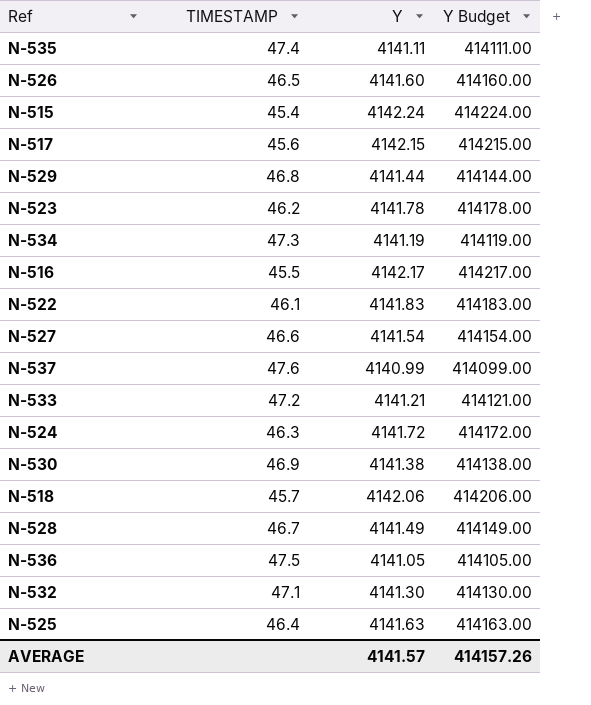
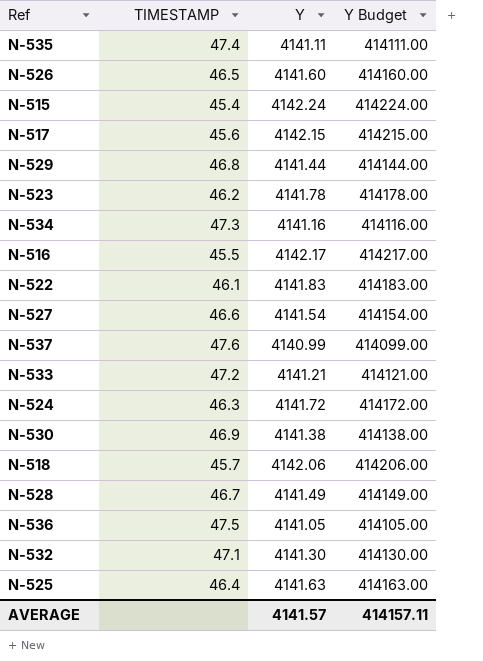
N-534 | Y: 4141.19 -> 4141.16
N-534 | Y Budget: 414119.00 -> 414116.00
AVERAGE | Y Budget: 414157.26 -> 414157.11

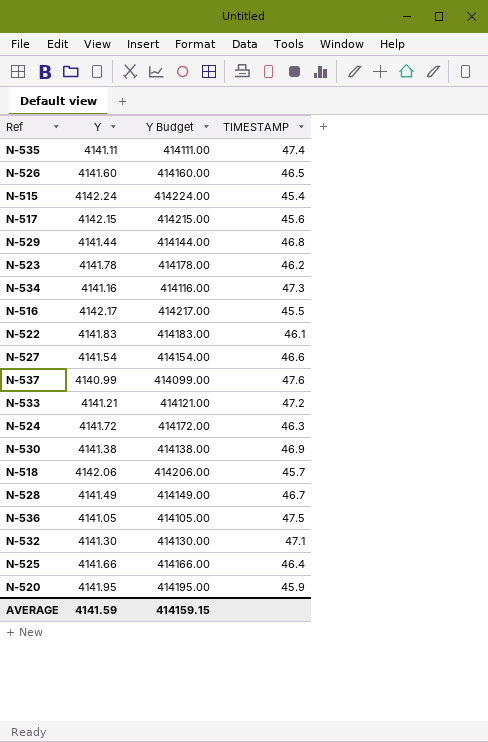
column TIMESTAMP | position: 2 -> 4
N-525 | Y: 4141.63 -> 4141.66
N-525 | Y Budget: 414163.00 -> 414166.00
row N-520: none -> 4141.95 | 414195.00 | 45.9
AVERAGE | Y: 4141.57 -> 4141.59
AVERAGE | Y Budget: 414157.11 -> 414159.15

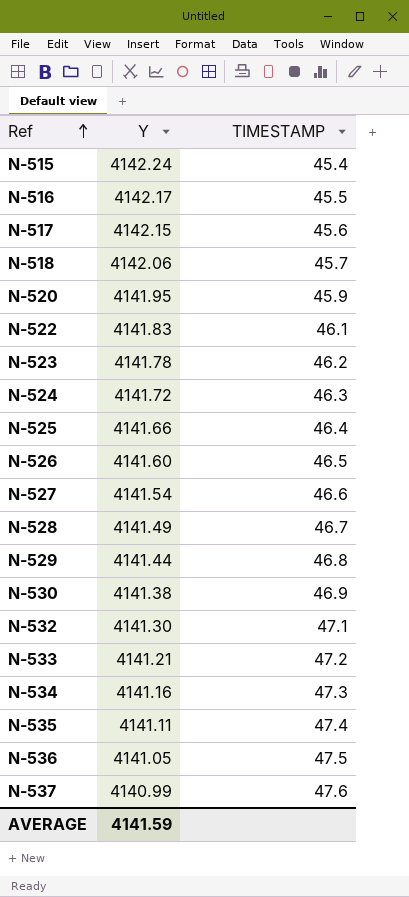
row order: none -> Ref ascending
column Y Budget | formula: [Y] * 100 -> none

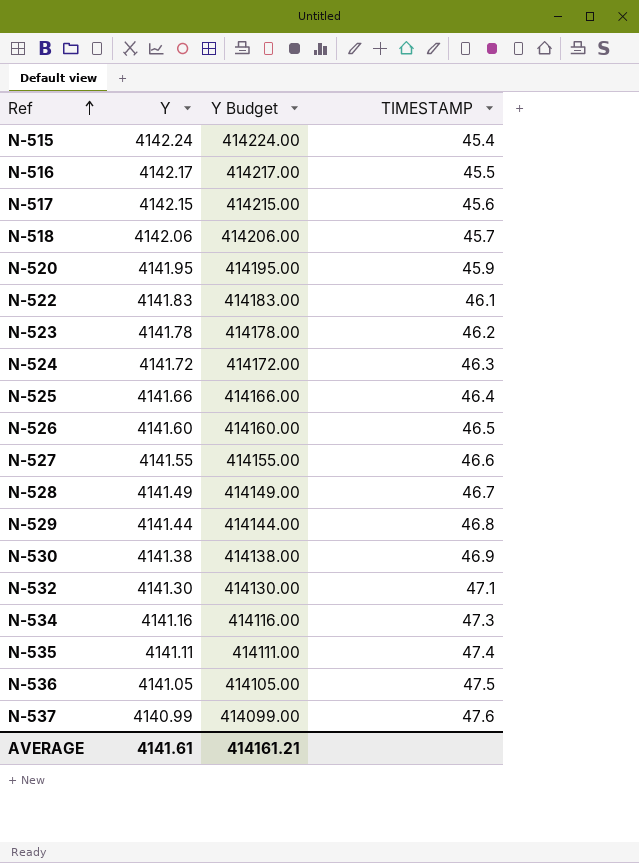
column Y Budget | formula: none -> [Y] * 100
row N-533: 4141.21 | 47.2 -> none
N-527 | Y: 4141.54 -> 4141.55
AVERAGE | Y: 4141.59 -> 4141.61

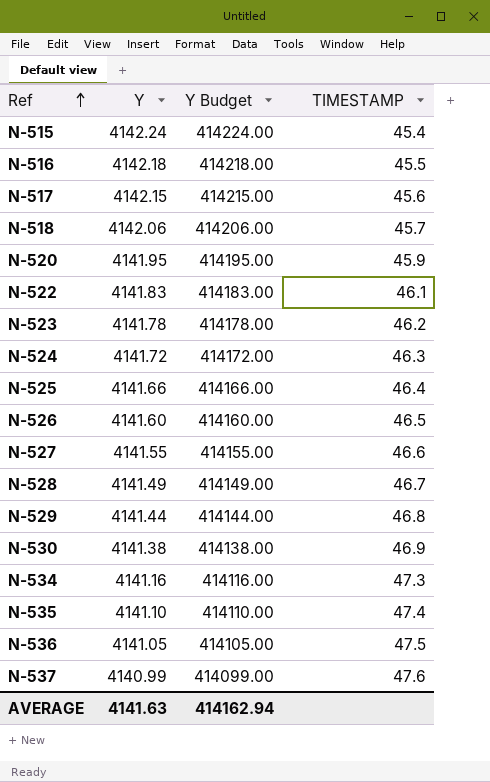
row N-532: 4141.30 | 414130.00 | 47.1 -> none
N-516 | Y: 4142.17 -> 4142.18
N-516 | Y Budget: 414217.00 -> 414218.00
N-535 | Y: 4141.11 -> 4141.10
N-535 | Y Budget: 414111.00 -> 414110.00
AVERAGE | Y: 4141.61 -> 4141.63
AVERAGE | Y Budget: 414161.21 -> 414162.94

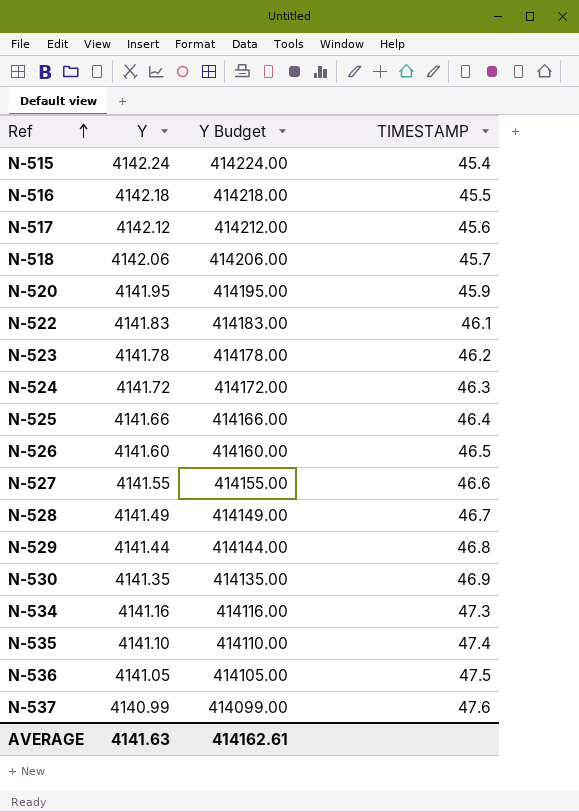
N-517 | Y: 4142.15 -> 4142.12
N-517 | Y Budget: 414215.00 -> 414212.00
N-530 | Y: 4141.38 -> 4141.35
N-530 | Y Budget: 414138.00 -> 414135.00
AVERAGE | Y Budget: 414162.94 -> 414162.61

